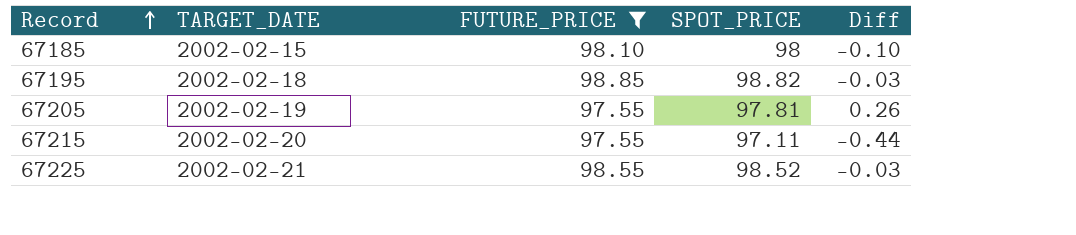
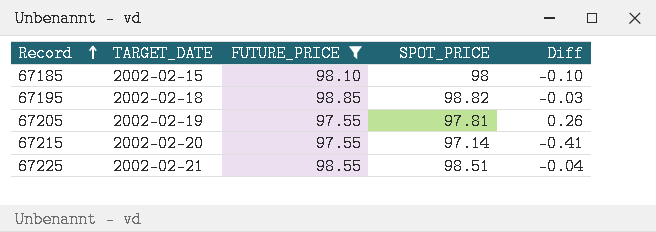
67215 | SPOT_PRICE: 97.11 -> 97.14
67215 | Diff: -0.44 -> -0.41
67225 | SPOT_PRICE: 98.52 -> 98.51
67225 | Diff: -0.03 -> -0.04

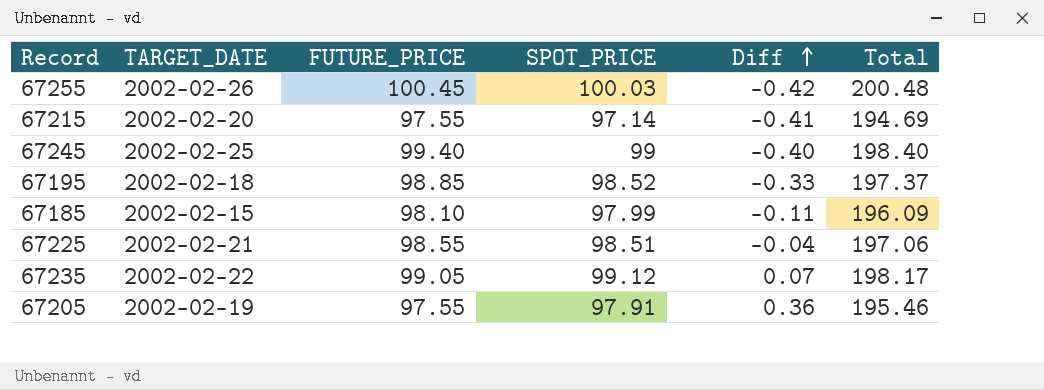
filter: FUTURE_PRICE <= 98.85 -> none
row order: Record ascending -> Diff ascending
column Total | formula: none -> [FUTURE_PRICE] + [SPOT_PRICE]
67195 | SPOT_PRICE: 98.82 -> 98.52
67195 | Diff: -0.03 -> -0.33
67185 | SPOT_PRICE: 98 -> 97.99
67185 | Diff: -0.10 -> -0.11
67205 | SPOT_PRICE: 97.81 -> 97.91
67205 | Diff: 0.26 -> 0.36

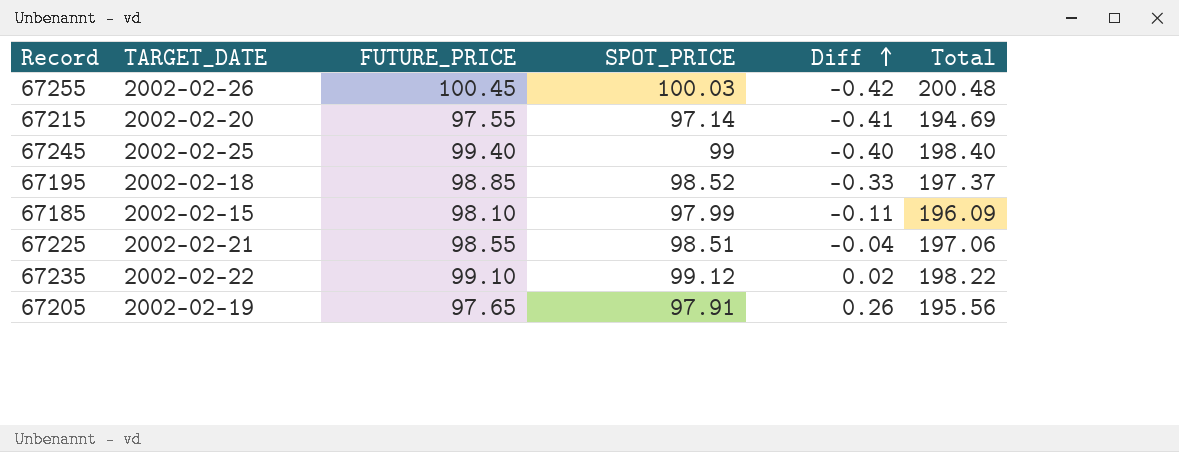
67235 | FUTURE_PRICE: 99.05 -> 99.10
67235 | Diff: 0.07 -> 0.02
67235 | Total: 198.17 -> 198.22
67205 | FUTURE_PRICE: 97.55 -> 97.65
67205 | Diff: 0.36 -> 0.26
67205 | Total: 195.46 -> 195.56

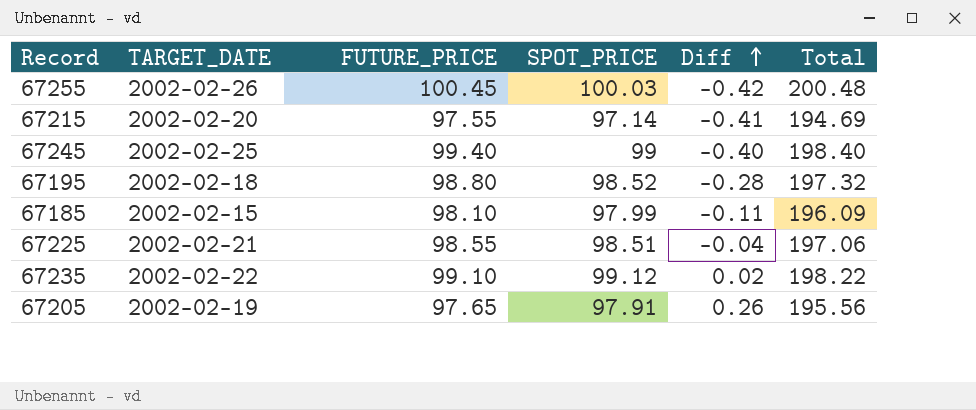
67195 | FUTURE_PRICE: 98.85 -> 98.80
67195 | Diff: -0.33 -> -0.28
67195 | Total: 197.37 -> 197.32

